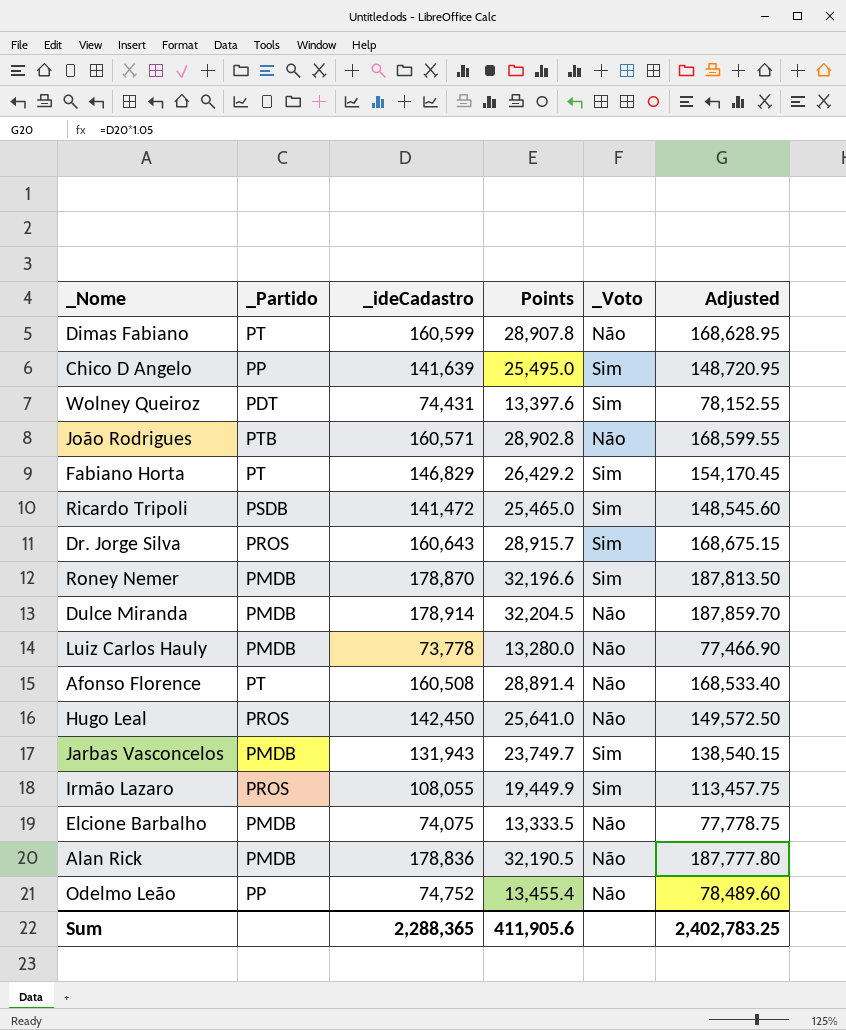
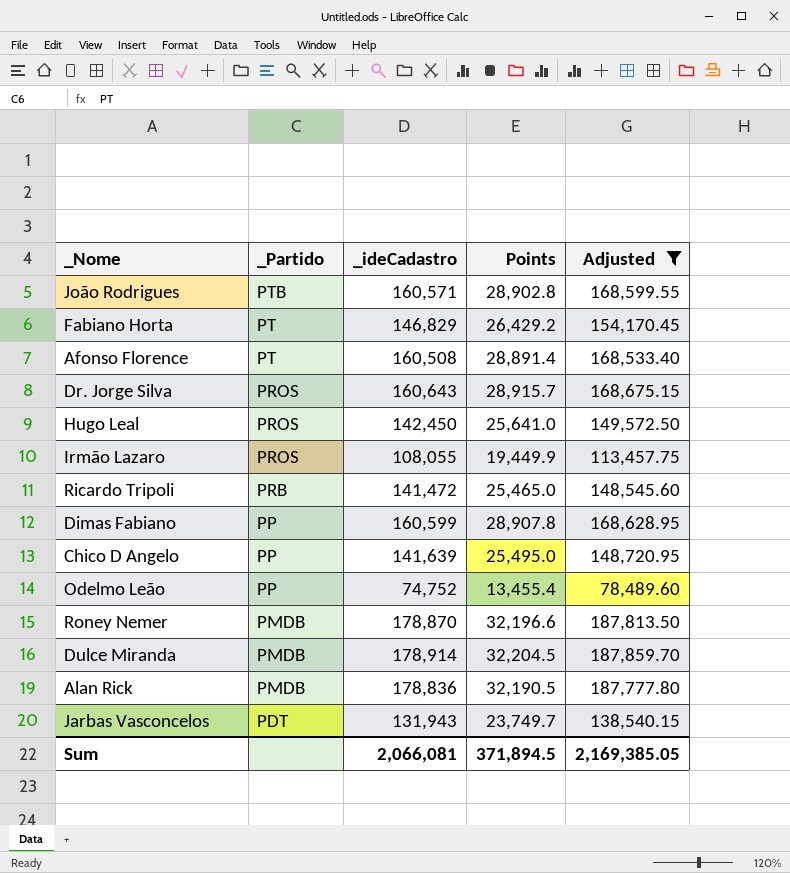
filter: none -> Adjusted >= 78,489.60
row order: none -> _Partido descending
column _Voto | position: 5 -> none
Ricardo Tripoli | _Partido: PSDB -> PRB
Dimas Fabiano | _Partido: PT -> PP
Jarbas Vasconcelos | _Partido: PMDB -> PDT
Sum | _ideCadastro: 2,288,365 -> 2,066,081
Sum | Points: 411,905.6 -> 371,894.5
Sum | Adjusted: 2,402,783.25 -> 2,169,385.05

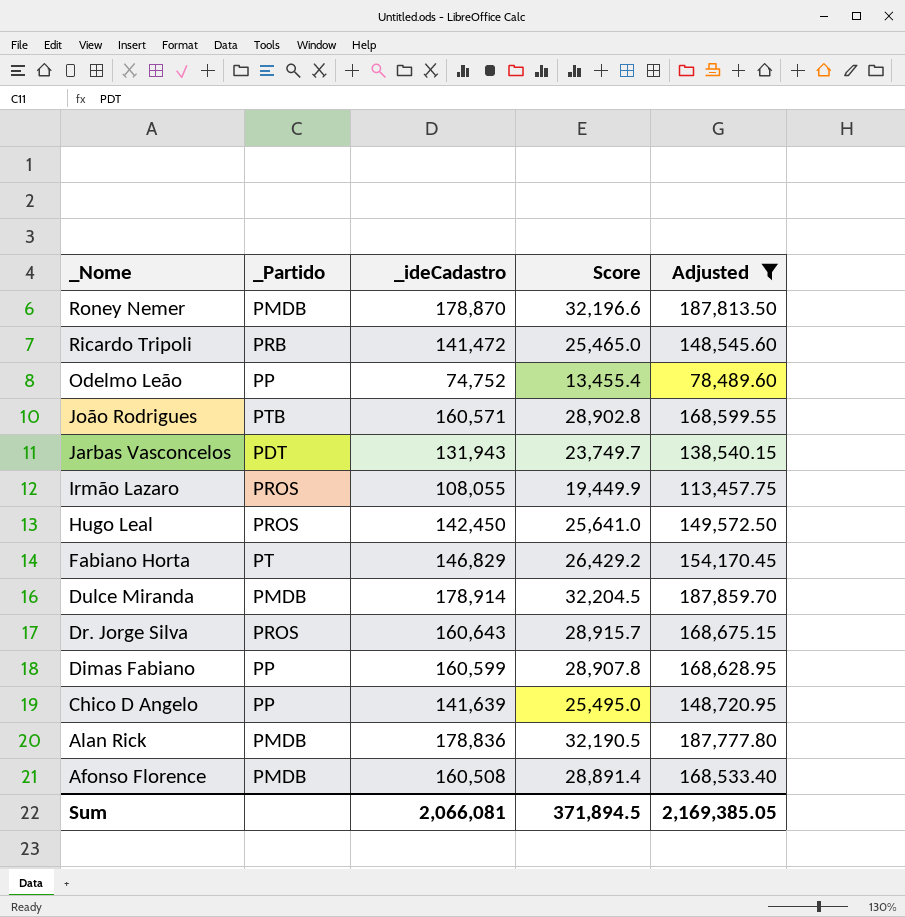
row order: _Partido descending -> _Nome descending
column name: Points -> Score
Afonso Florence | _Partido: PT -> PMDB

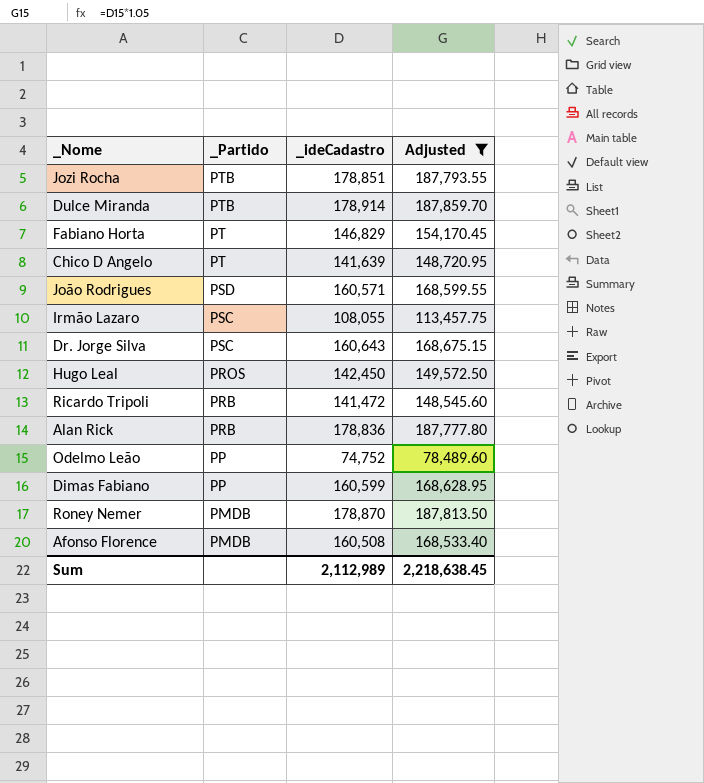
row order: _Nome descending -> _Partido descending
column Score | formula: [_ideCadastro] * 0.18 -> none
row Jarbas Vasconcelos: PDT | 131,943 | 23,749.7 | 138,540.15 -> none
row Jozi Rocha: none -> PTB | 178,851 | 187,793.55
Dulce Miranda | _Partido: PMDB -> PTB
Chico D Angelo | _Partido: PP -> PT
João Rodrigues | _Partido: PTB -> PSD
Irmão Lazaro | _Partido: PROS -> PSC
Dr. Jorge Silva | _Partido: PROS -> PSC
Alan Rick | _Partido: PMDB -> PRB
Sum | _ideCadastro: 2,066,081 -> 2,112,989
Sum | Adjusted: 2,169,385.05 -> 2,218,638.45

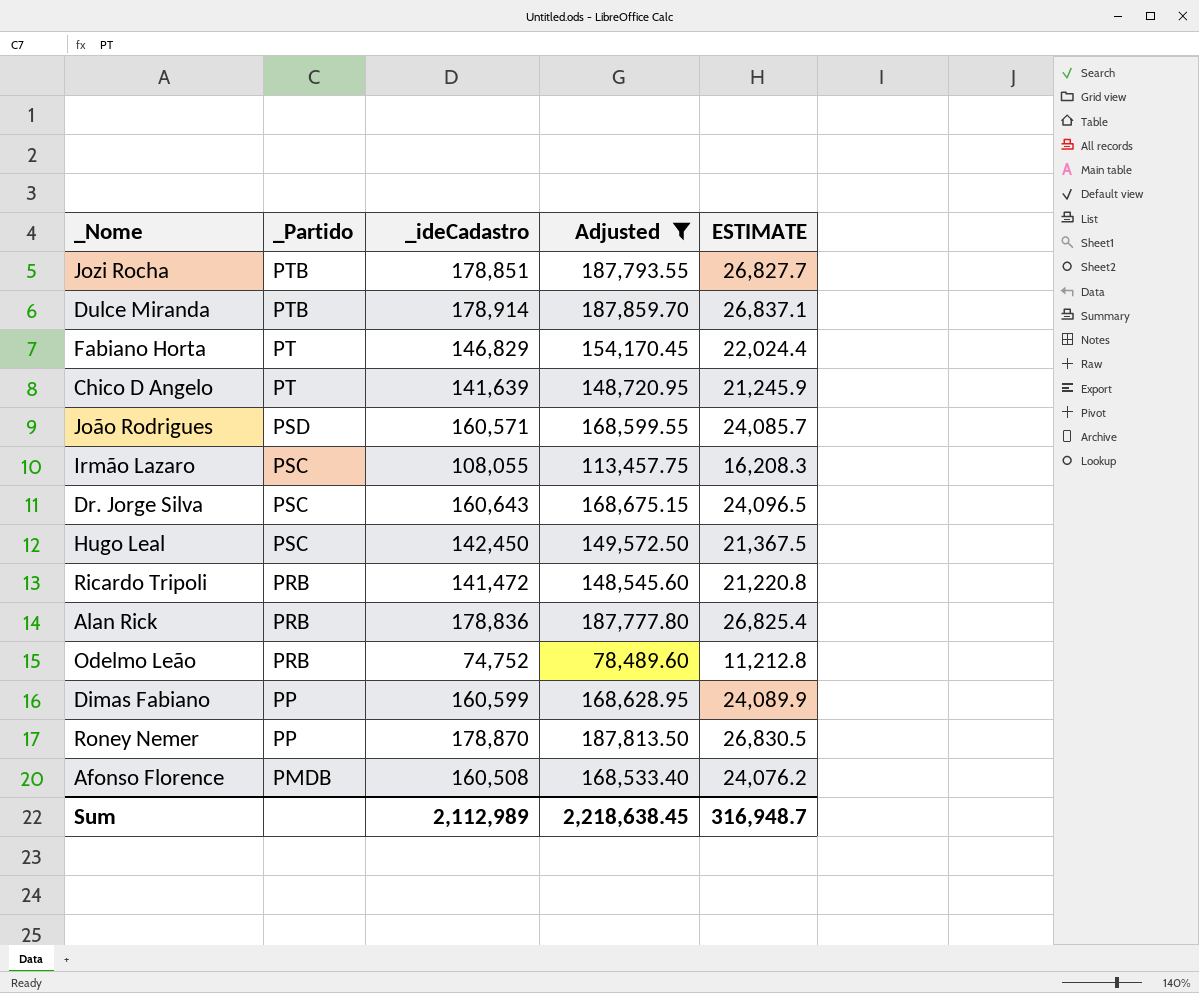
column ESTIMATE | formula: none -> [_ideCadastro] * 0.15
Hugo Leal | _Partido: PROS -> PSC
Odelmo Leão | _Partido: PP -> PRB
Roney Nemer | _Partido: PMDB -> PP

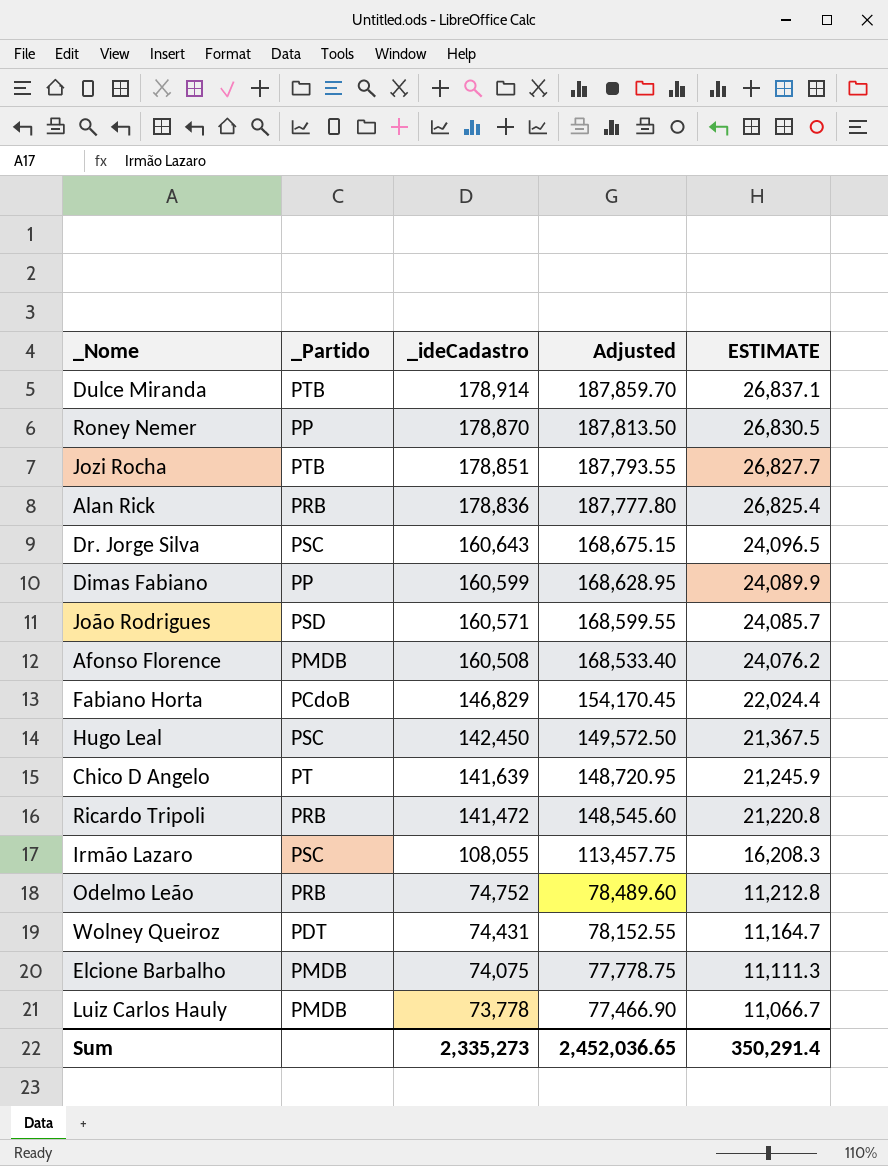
filter: Adjusted >= 78,489.60 -> none
row order: _Partido descending -> _ideCadastro descending
Fabiano Horta | _Partido: PT -> PCdoB
Sum | _ideCadastro: 2,112,989 -> 2,335,273
Sum | Adjusted: 2,218,638.45 -> 2,452,036.65
Sum | ESTIMATE: 316,948.7 -> 350,291.4

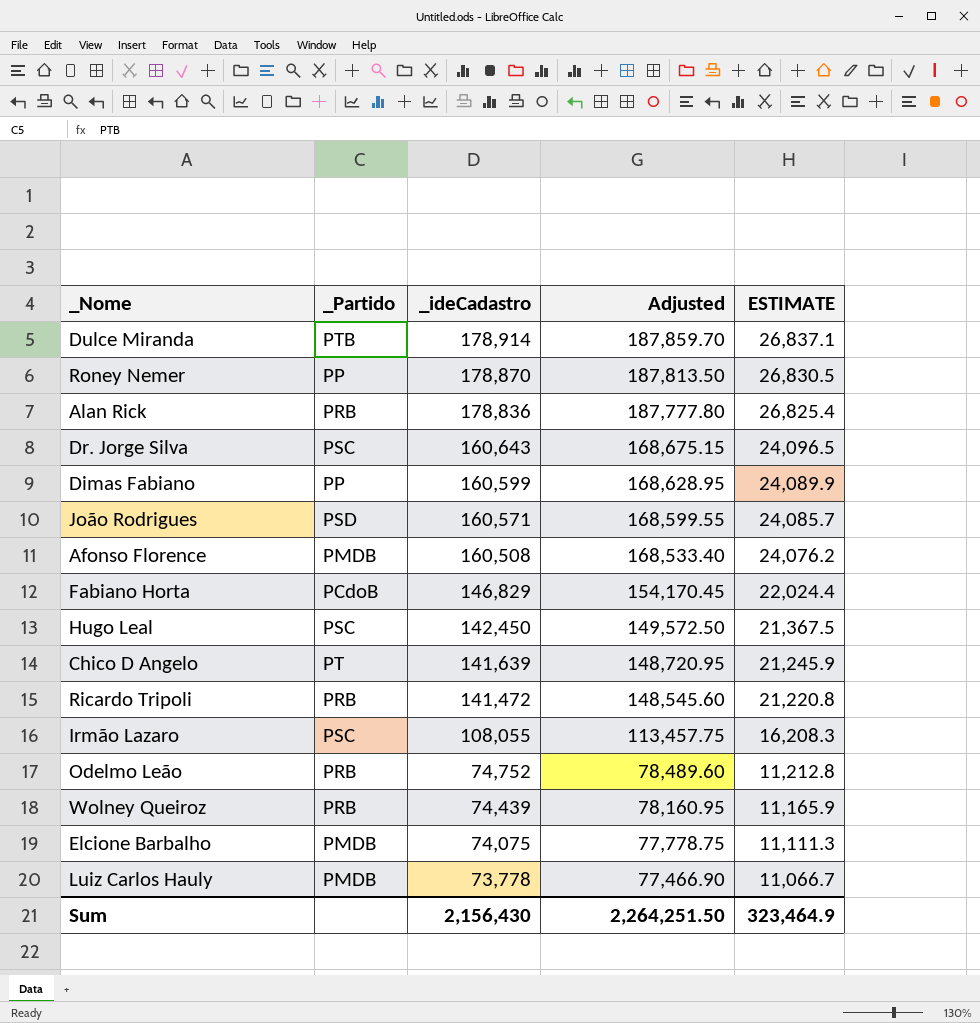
row Jozi Rocha: PTB | 178,851 | 187,793.55 | 26,827.7 -> none
Wolney Queiroz | _Partido: PDT -> PRB
Wolney Queiroz | _ideCadastro: 74,431 -> 74,439
Wolney Queiroz | Adjusted: 78,152.55 -> 78,160.95
Wolney Queiroz | ESTIMATE: 11,164.7 -> 11,165.9
Sum | _ideCadastro: 2,335,273 -> 2,156,430
Sum | Adjusted: 2,452,036.65 -> 2,264,251.50
Sum | ESTIMATE: 350,291.4 -> 323,464.9

